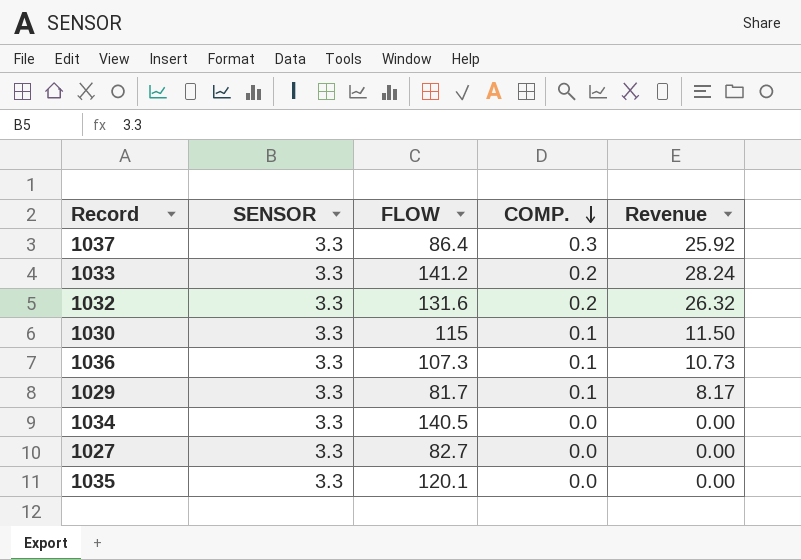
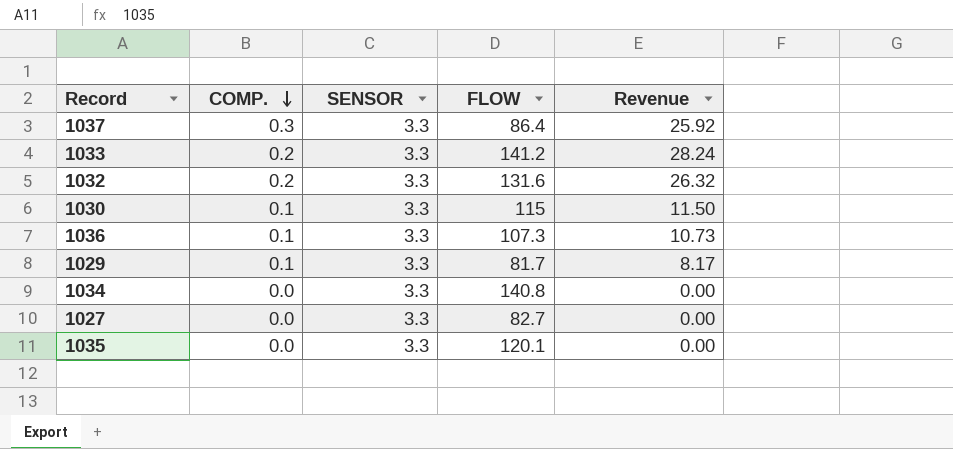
column COMP. | position: 4 -> 2
1034 | FLOW: 140.5 -> 140.8

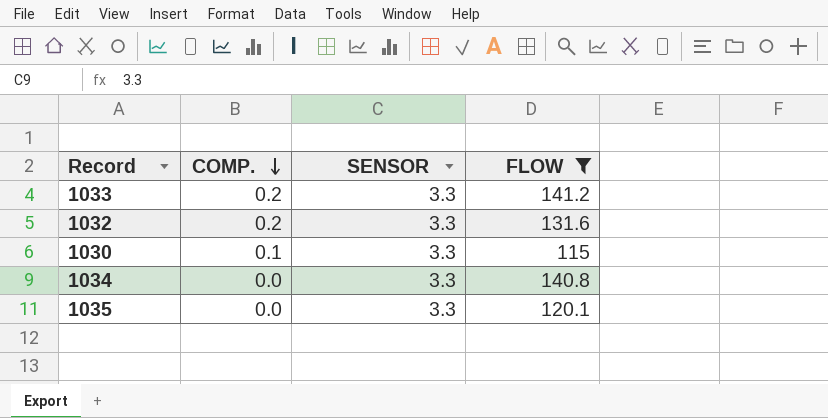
filter: none -> FLOW >= 115
column Revenue | formula: [COMP.] * [FLOW] -> none

